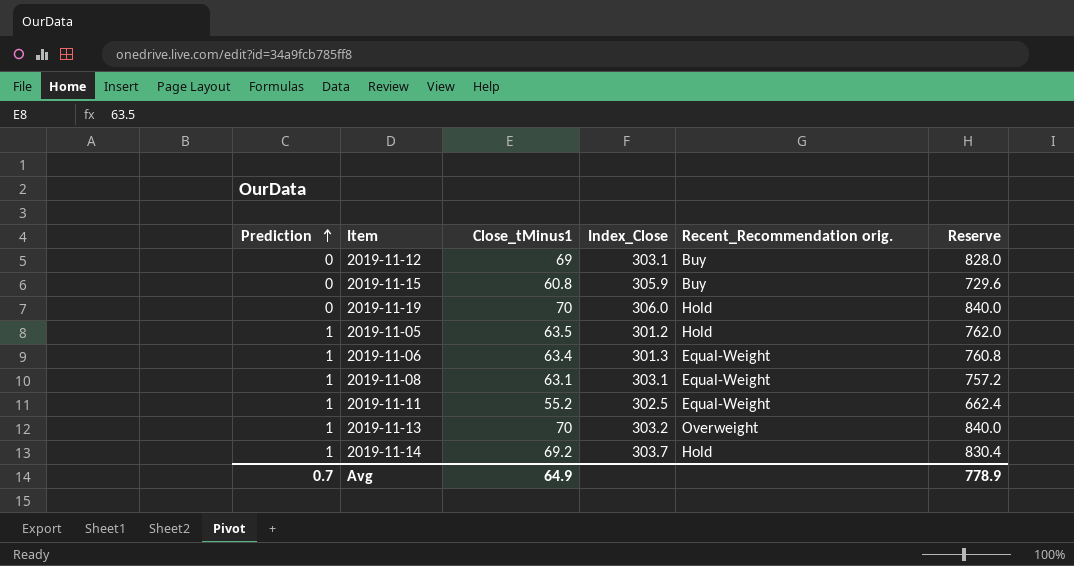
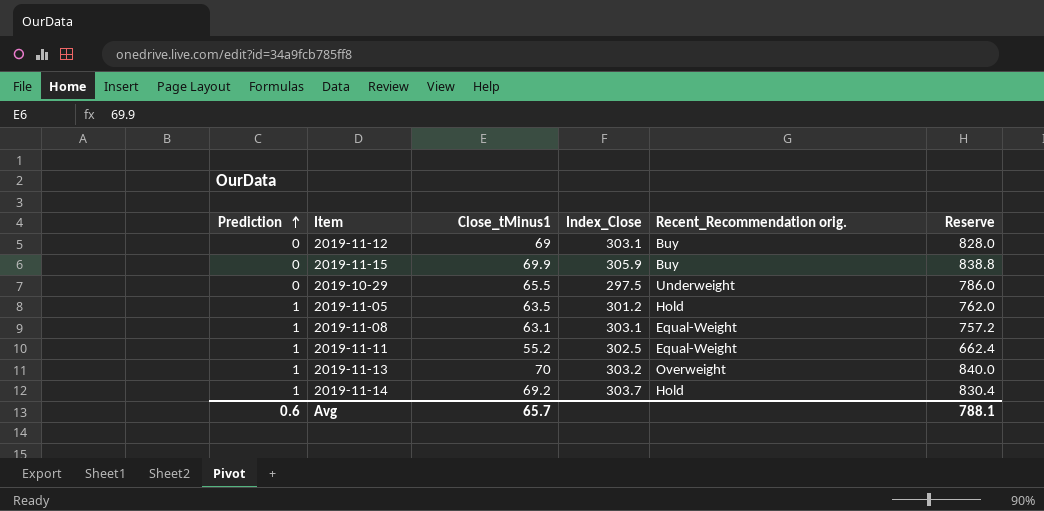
row 2019-11-19: 0 | 70 | 306.0 | Hold | 840.0 -> none
row 2019-11-06: 1 | 63.4 | 301.3 | Equal-Weight | 760.8 -> none
2019-11-15 | Close_tMinus1: 60.8 -> 69.9
2019-11-15 | Reserve: 729.6 -> 838.8
row 2019-10-29: none -> 0 | 65.5 | 297.5 | Underweight | 786.0
Avg | Prediction: 0.7 -> 0.6
Avg | Close_tMinus1: 64.9 -> 65.7
Avg | Reserve: 778.9 -> 788.1

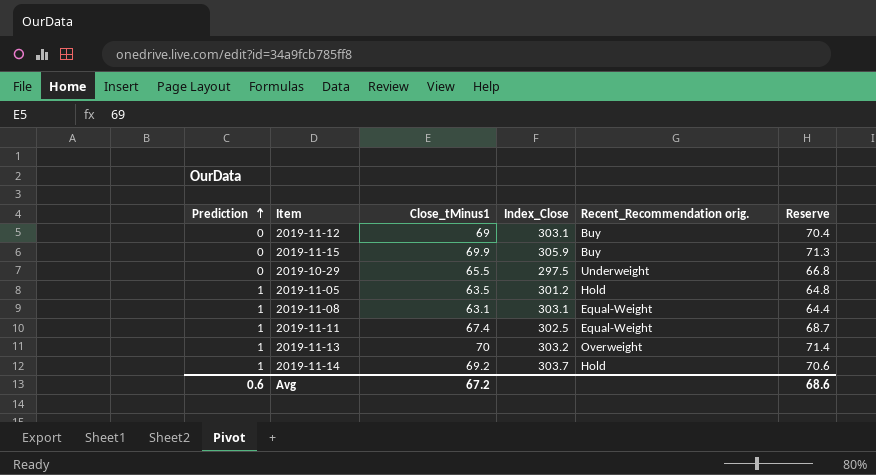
column Reserve | formula: [Close_tMinus1] * 12 -> [Close_tMinus1] * 1.02
2019-11-11 | Close_tMinus1: 55.2 -> 67.4
Avg | Close_tMinus1: 65.7 -> 67.2
Avg | Reserve: 788.1 -> 68.6

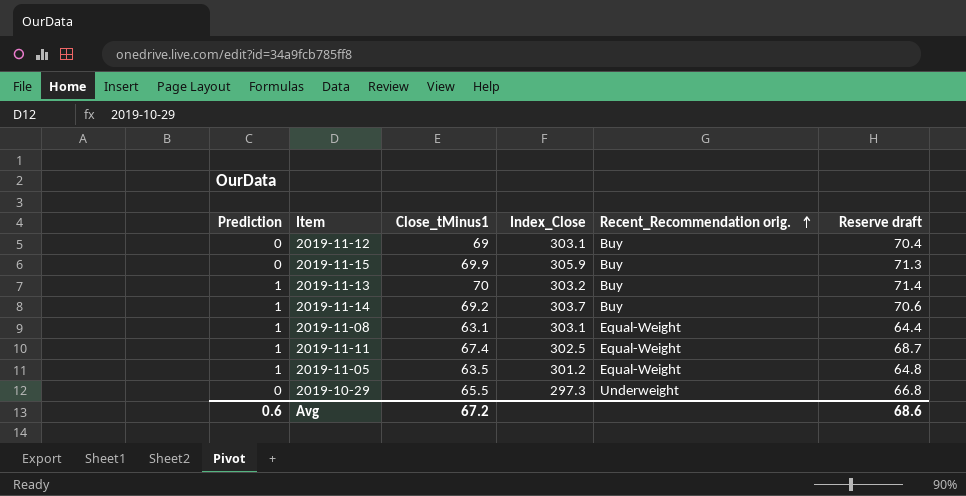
row order: Prediction ascending -> Recent_Recommendation orig. ascending
column name: Reserve -> Reserve draft
2019-11-13 | Recent_Recommendation orig.: Overweight -> Buy
2019-11-14 | Recent_Recommendation orig.: Hold -> Buy
2019-11-05 | Recent_Recommendation orig.: Hold -> Equal-Weight
2019-10-29 | Index_Close: 297.5 -> 297.3

